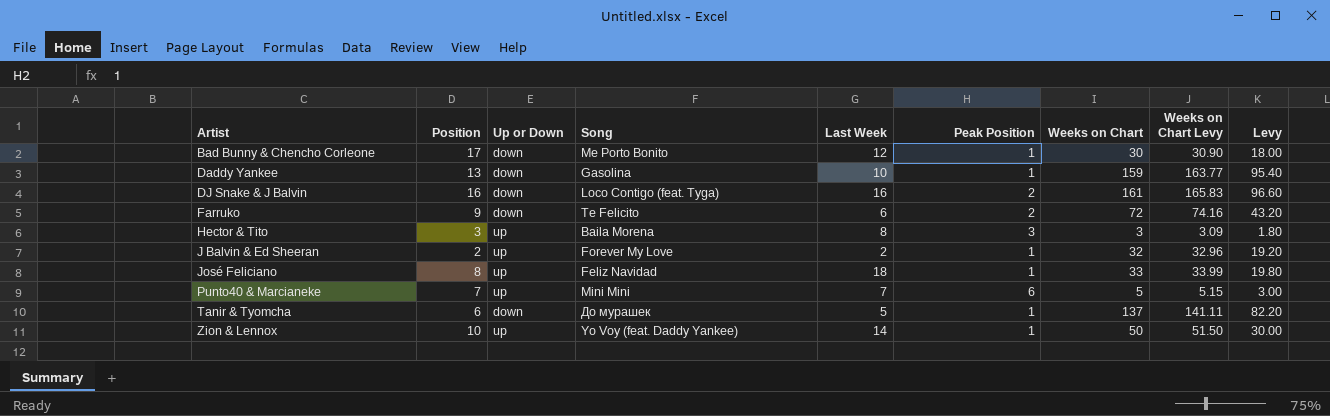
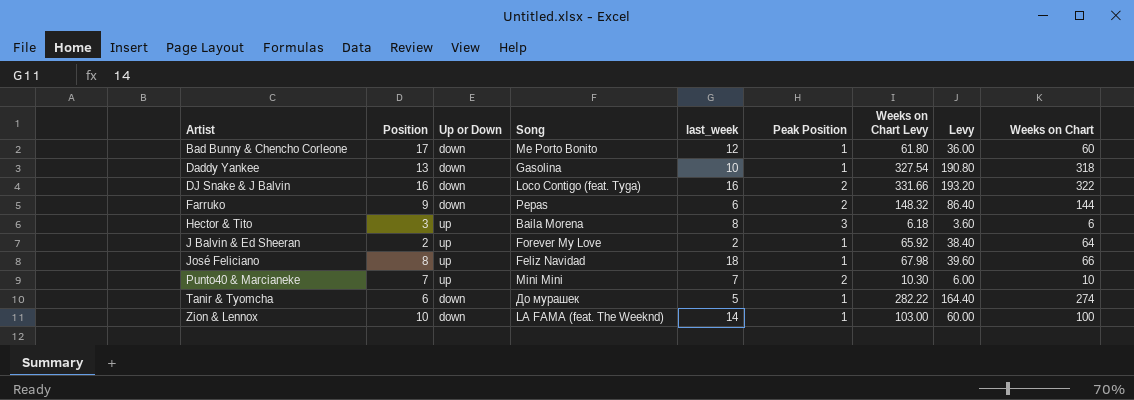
column name: Last Week -> last_week
column Weeks on Chart | position: 7 -> 9
Bad Bunny & Chencho Corleone | Weeks on Chart Levy: 30.90 -> 61.80
Bad Bunny & Chencho Corleone | Levy: 18.00 -> 36.00
Bad Bunny & Chencho Corleone | Weeks on Chart: 30 -> 60
Daddy Yankee | Weeks on Chart Levy: 163.77 -> 327.54
Daddy Yankee | Levy: 95.40 -> 190.80
Daddy Yankee | Weeks on Chart: 159 -> 318
DJ Snake & J Balvin | Weeks on Chart Levy: 165.83 -> 331.66
DJ Snake & J Balvin | Levy: 96.60 -> 193.20
DJ Snake & J Balvin | Weeks on Chart: 161 -> 322
Farruko | Song: Te Felicito -> Pepas
Farruko | Weeks on Chart Levy: 74.16 -> 148.32
Farruko | Levy: 43.20 -> 86.40
Farruko | Weeks on Chart: 72 -> 144
Hector & Tito | Weeks on Chart Levy: 3.09 -> 6.18
Hector & Tito | Levy: 1.80 -> 3.60
Hector & Tito | Weeks on Chart: 3 -> 6
J Balvin & Ed Sheeran | Weeks on Chart Levy: 32.96 -> 65.92
J Balvin & Ed Sheeran | Levy: 19.20 -> 38.40
J Balvin & Ed Sheeran | Weeks on Chart: 32 -> 64
José Feliciano | Weeks on Chart Levy: 33.99 -> 67.98
José Feliciano | Levy: 19.80 -> 39.60
José Feliciano | Weeks on Chart: 33 -> 66
Punto40 & Marcianeke | Peak Position: 6 -> 2
Punto40 & Marcianeke | Weeks on Chart Levy: 5.15 -> 10.30
Punto40 & Marcianeke | Levy: 3.00 -> 6.00
Punto40 & Marcianeke | Weeks on Chart: 5 -> 10
Tanir & Tyomcha | Weeks on Chart Levy: 141.11 -> 282.22
Tanir & Tyomcha | Levy: 82.20 -> 164.40
Tanir & Tyomcha | Weeks on Chart: 137 -> 274
Zion & Lennox | Up or Down: up -> down
Zion & Lennox | Song: Yo Voy (feat. Daddy Yankee) -> LA FAMA (feat. The Weeknd)
Zion & Lennox | Weeks on Chart Levy: 51.50 -> 103.00
Zion & Lennox | Levy: 30.00 -> 60.00
Zion & Lennox | Weeks on Chart: 50 -> 100

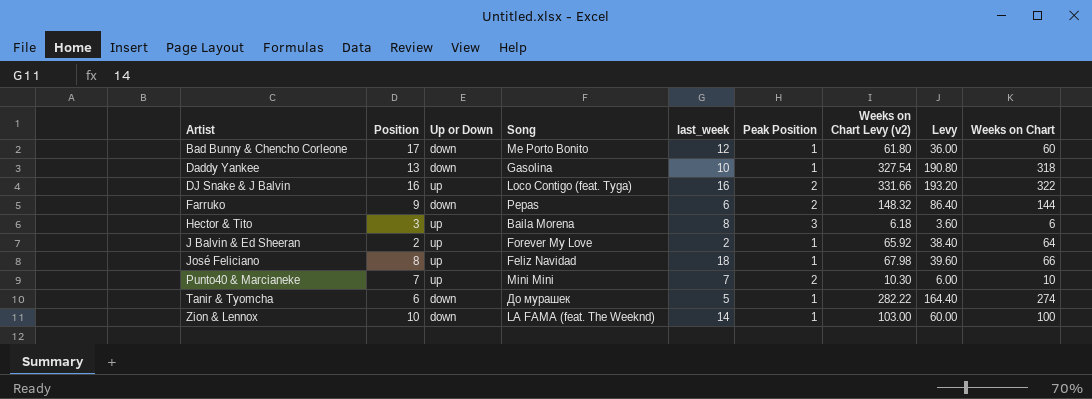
column name: Weeks on Chart Levy -> Weeks on Chart Levy (v2)
DJ Snake & J Balvin | Up or Down: down -> up

